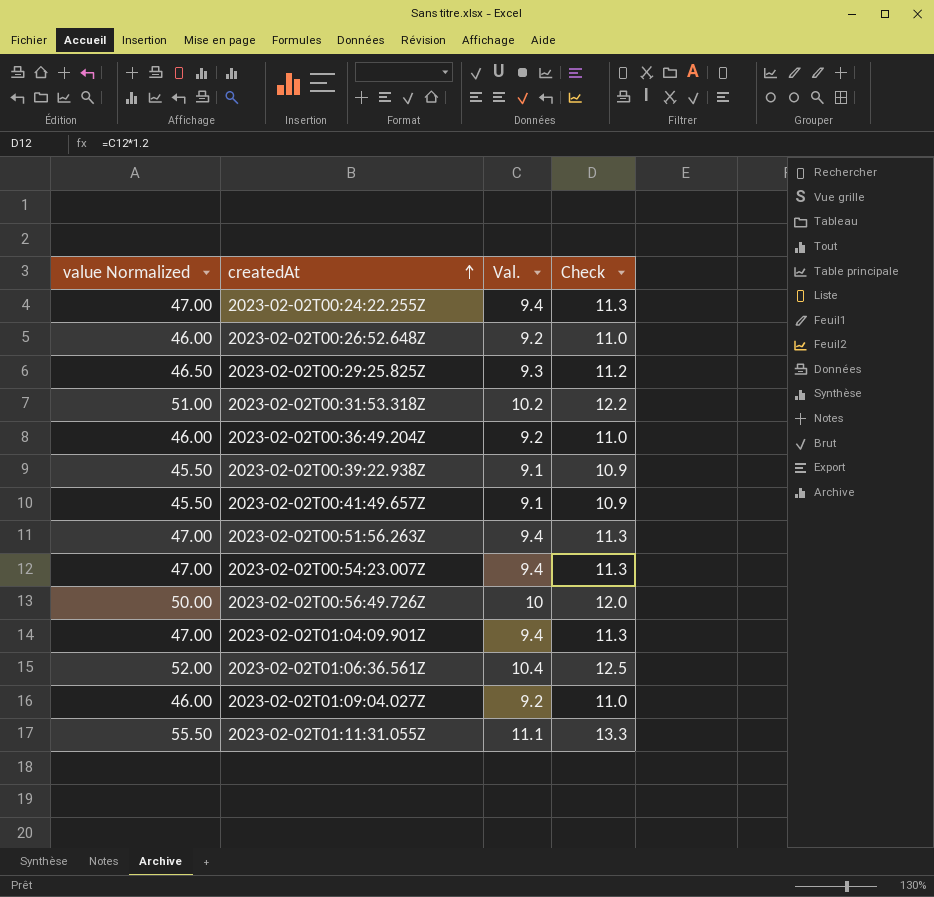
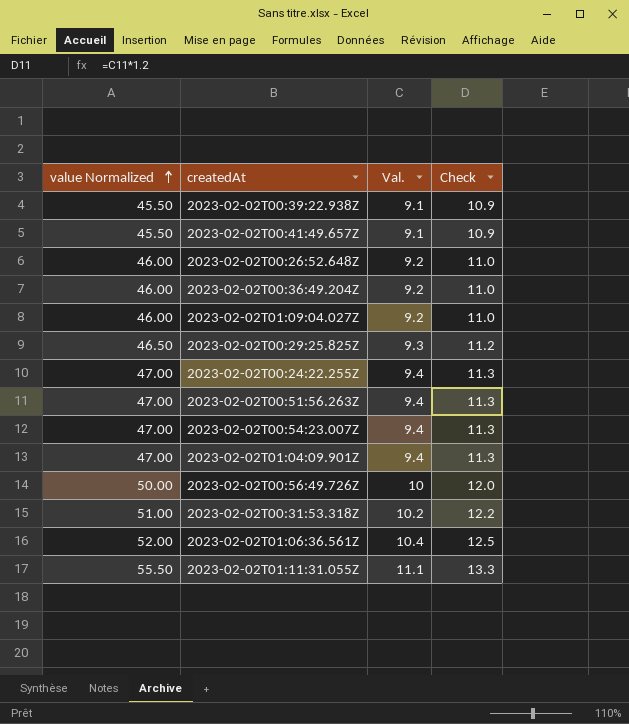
row order: createdAt ascending -> value Normalized ascending

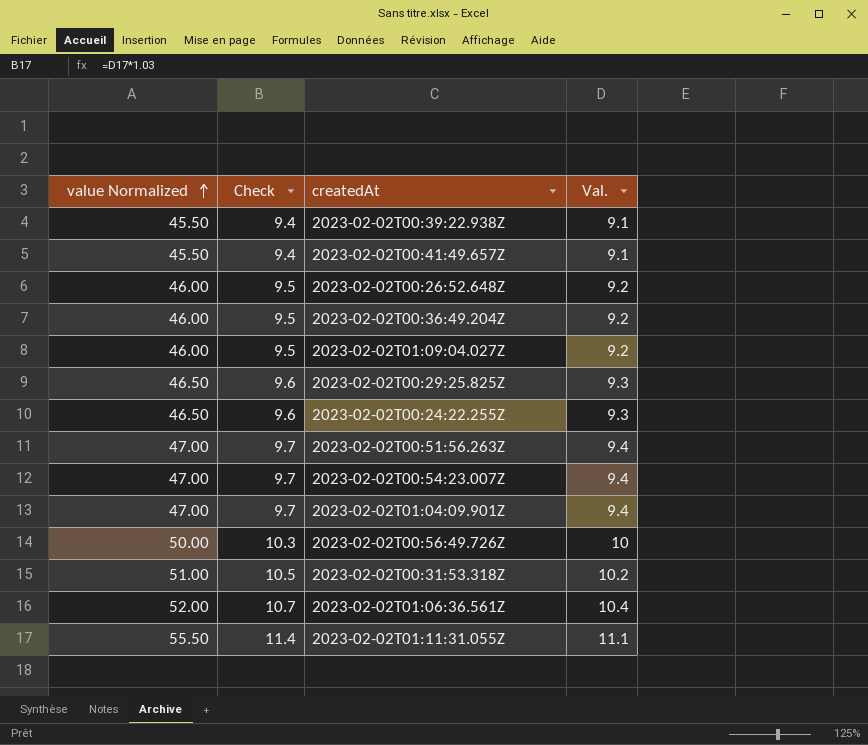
column Check | formula: [Val.] * 1.2 -> [Val.] * 1.03
column Check | position: 4 -> 2
2023-02-02T00:24:22.255Z | value Normalized: 47.00 -> 46.50
2023-02-02T00:24:22.255Z | Val.: 9.4 -> 9.3

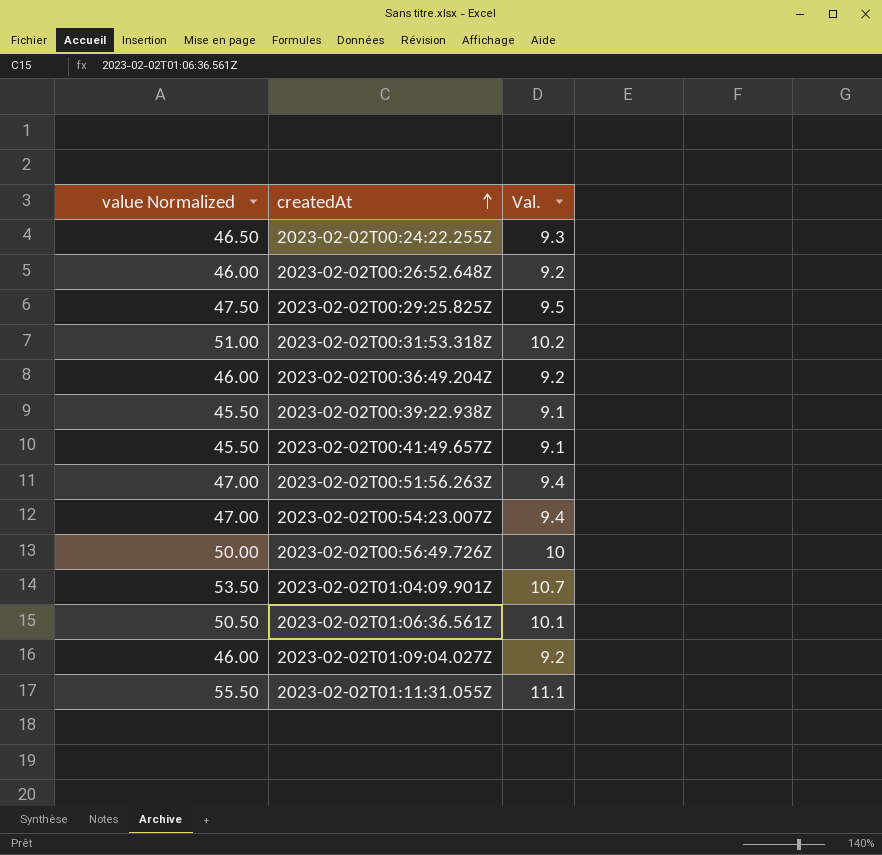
row order: value Normalized ascending -> createdAt ascending
column Check | formula: [Val.] * 1.03 -> none
2023-02-02T00:29:25.825Z | value Normalized: 46.50 -> 47.50
2023-02-02T00:29:25.825Z | Val.: 9.3 -> 9.5
2023-02-02T01:04:09.901Z | value Normalized: 47.00 -> 53.50
2023-02-02T01:04:09.901Z | Val.: 9.4 -> 10.7
2023-02-02T01:06:36.561Z | value Normalized: 52.00 -> 50.50
2023-02-02T01:06:36.561Z | Val.: 10.4 -> 10.1

